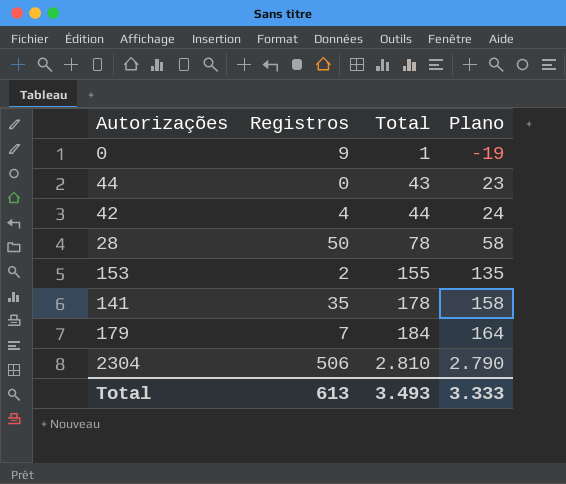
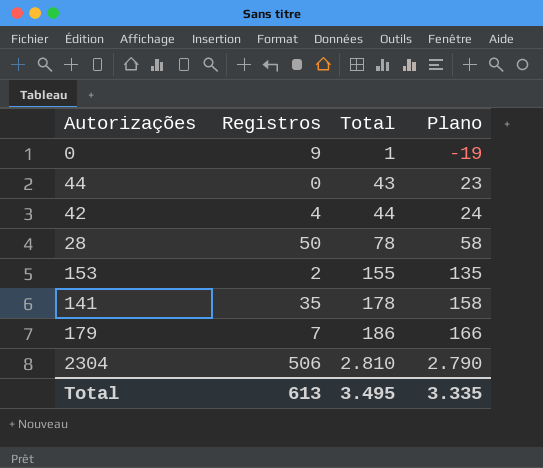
179 | Total: 184 -> 186
179 | Plano: 164 -> 166
Total | Total: 3.493 -> 3.495
Total | Plano: 3.333 -> 3.335

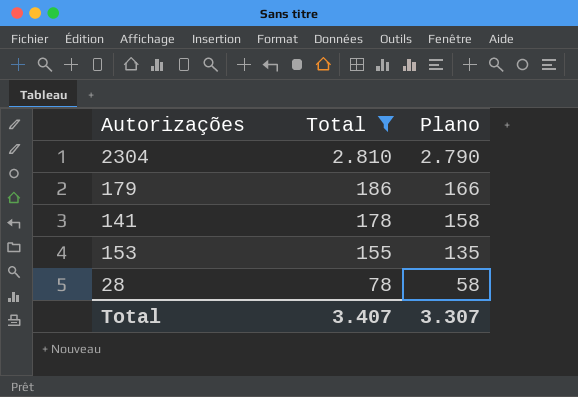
filter: none -> Total >= 78
row order: Total ascending -> Total descending
column Registros | position: 2 -> none
Total | Total: 3.495 -> 3.407
Total | Plano: 3.335 -> 3.307

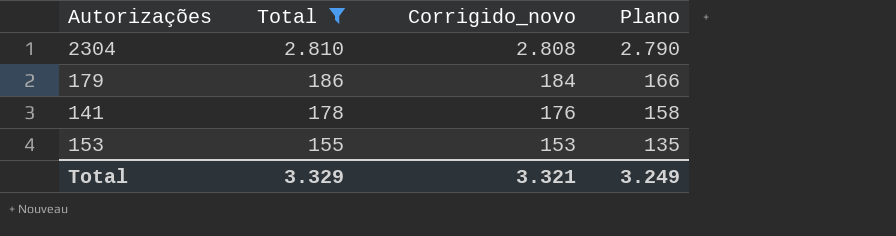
column Corrigido_novo | formula: none -> [Total] - 2
row 28: 78 | 58 -> none
Total | Total: 3.407 -> 3.329
Total | Plano: 3.307 -> 3.249

